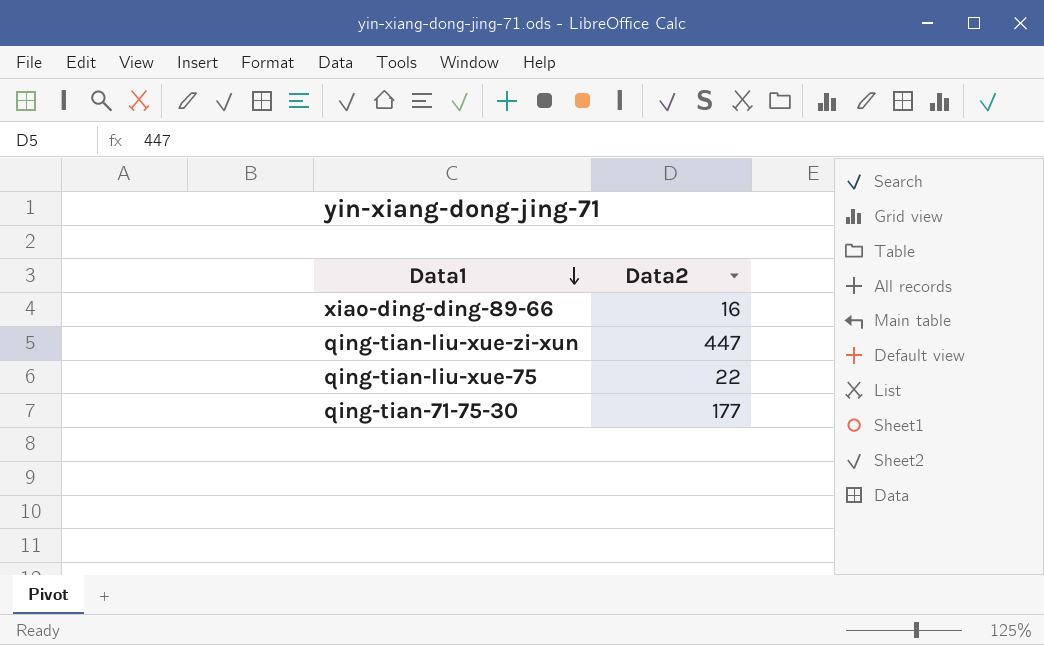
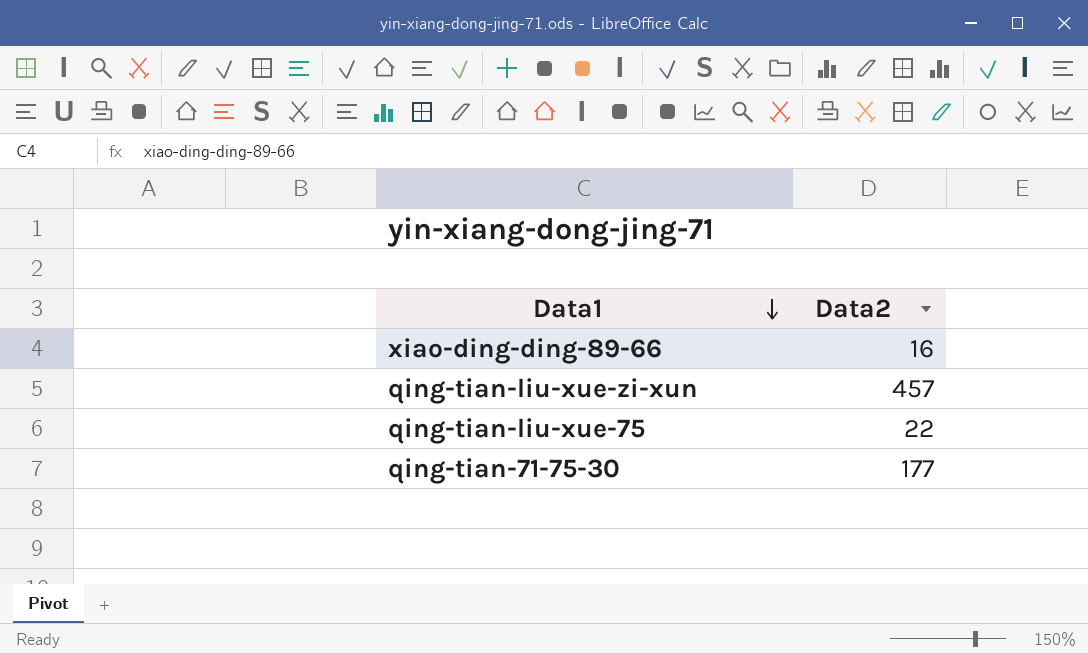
qing-tian-liu-xue-zi-xun | Data2: 447 -> 457

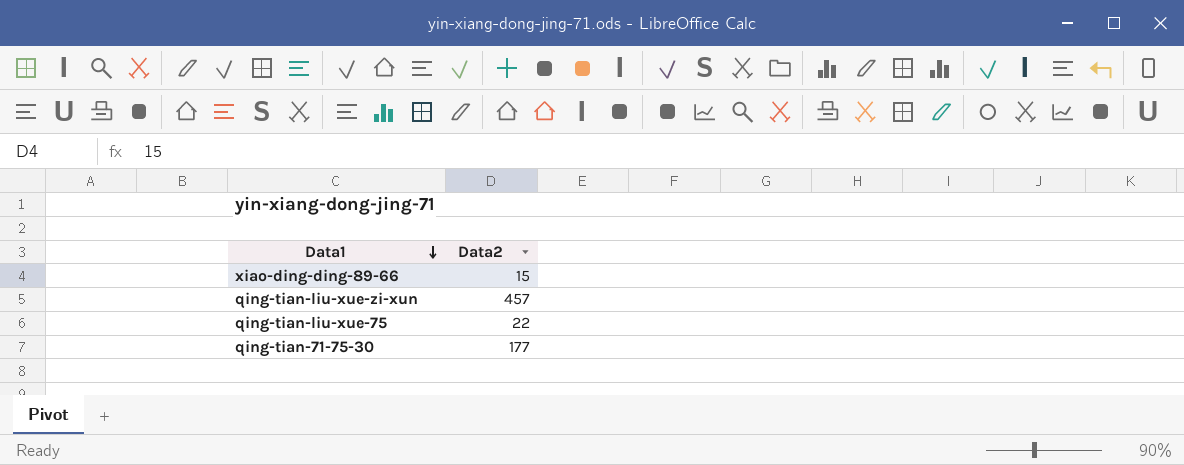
xiao-ding-ding-89-66 | Data2: 16 -> 15

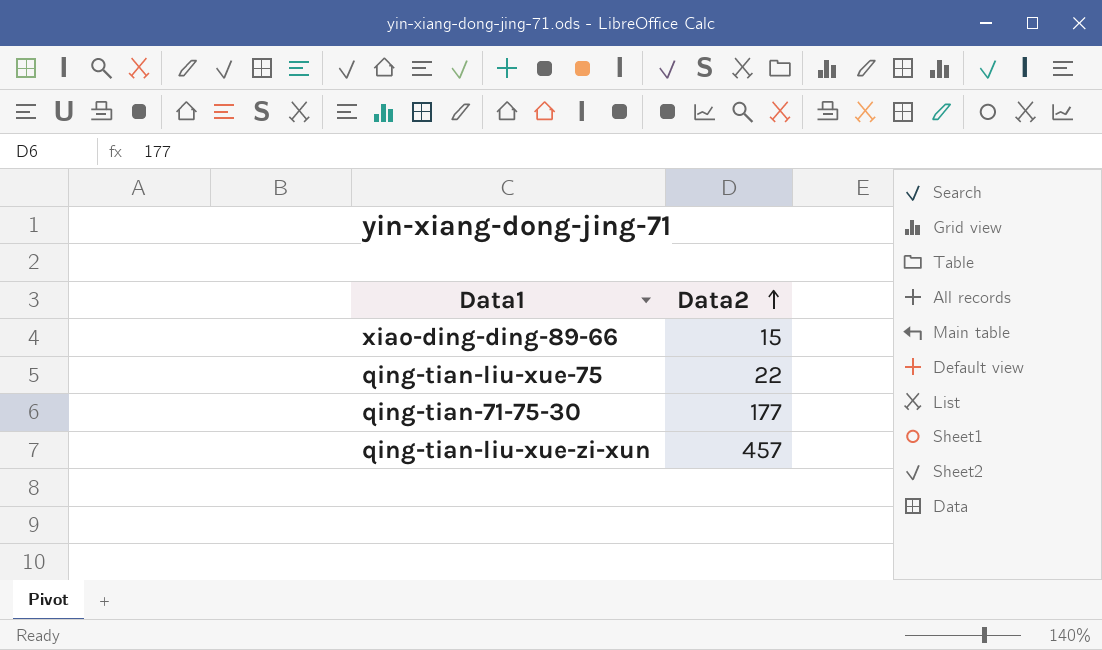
row order: Data1 descending -> Data2 ascending

